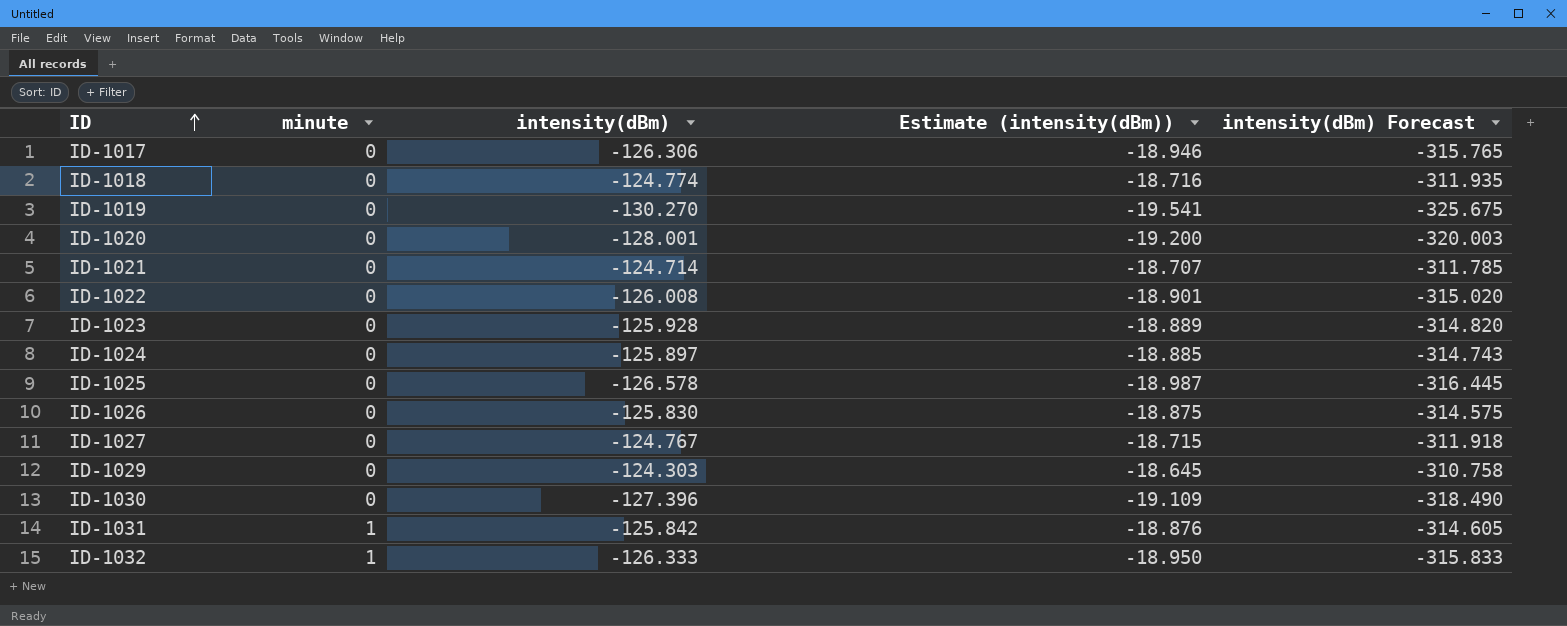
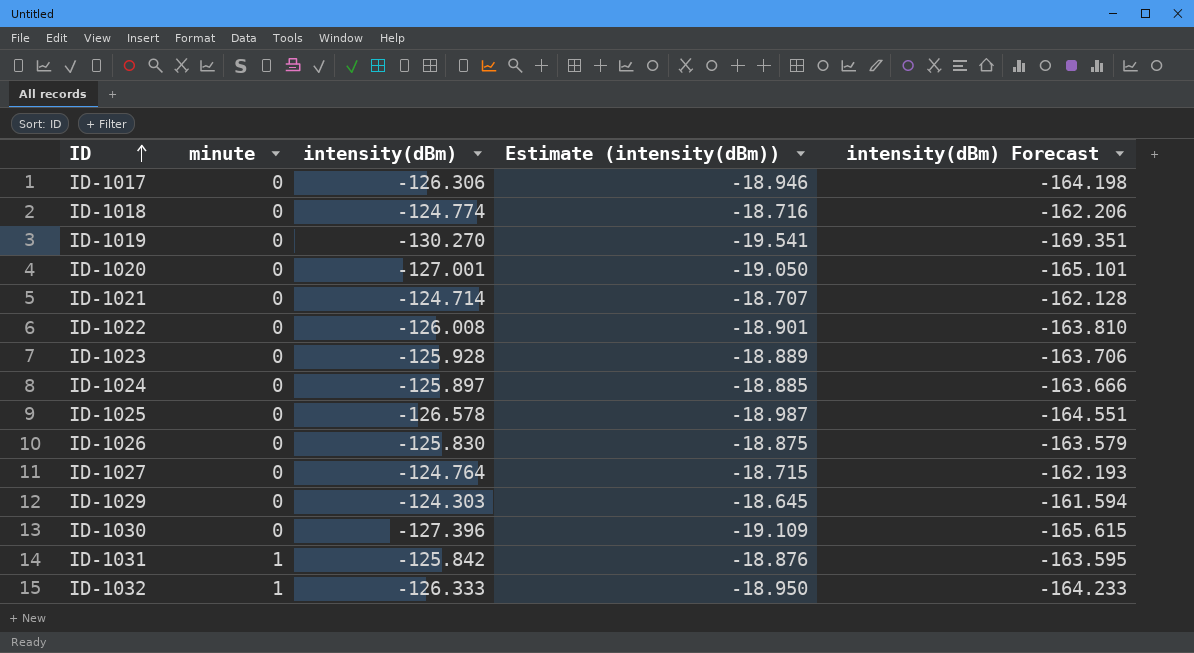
column intensity(dBm) Forecast | formula: [intensity(dBm)] * 2.5 -> [intensity(dBm)] * 1.3
ID-1020 | intensity(dBm): -128.001 -> -127.001
ID-1020 | Estimate (intensity(dBm)): -19.200 -> -19.050
ID-1027 | intensity(dBm): -124.767 -> -124.764

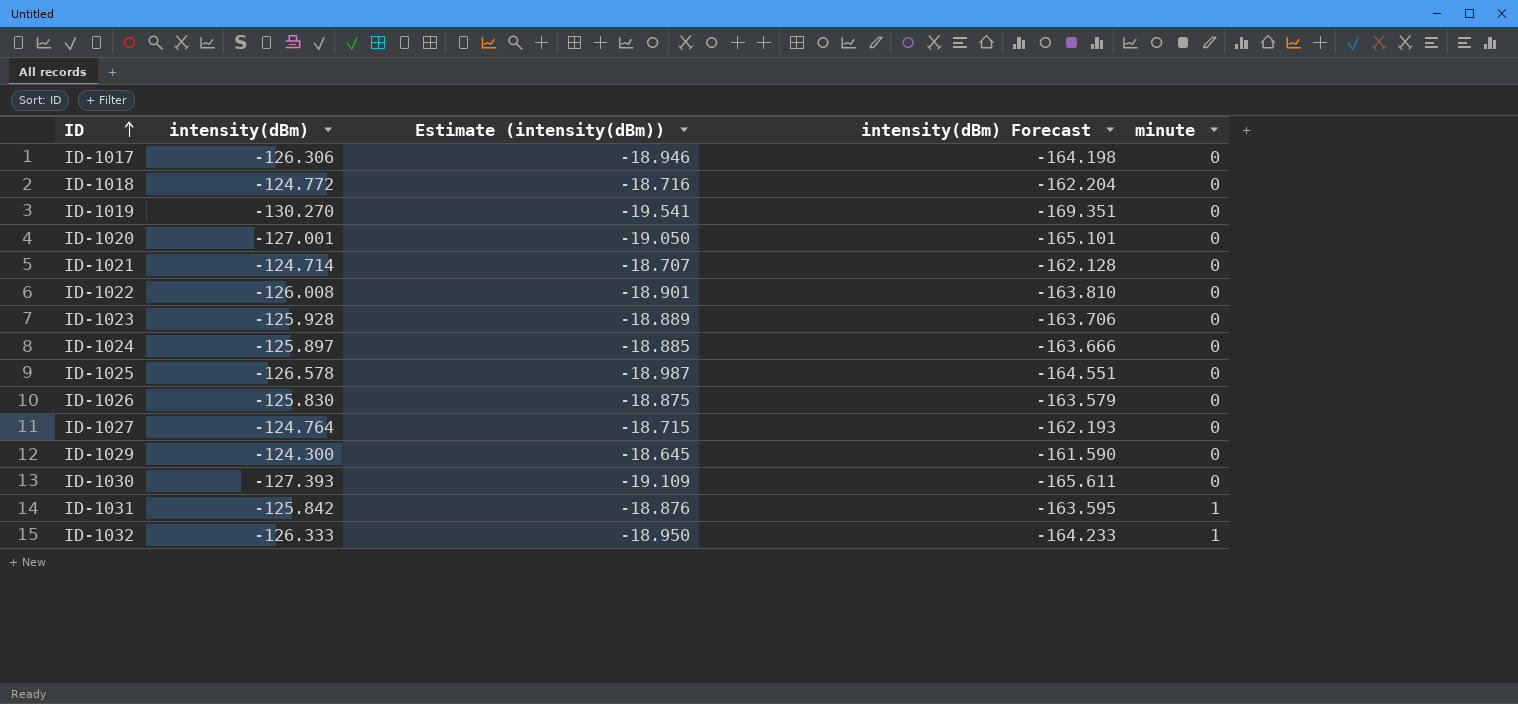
column minute | position: 2 -> 5
ID-1018 | intensity(dBm): -124.774 -> -124.772
ID-1018 | intensity(dBm) Forecast: -162.206 -> -162.204
ID-1029 | intensity(dBm): -124.303 -> -124.300
ID-1029 | intensity(dBm) Forecast: -161.594 -> -161.590
ID-1030 | intensity(dBm): -127.396 -> -127.393
ID-1030 | intensity(dBm) Forecast: -165.615 -> -165.611

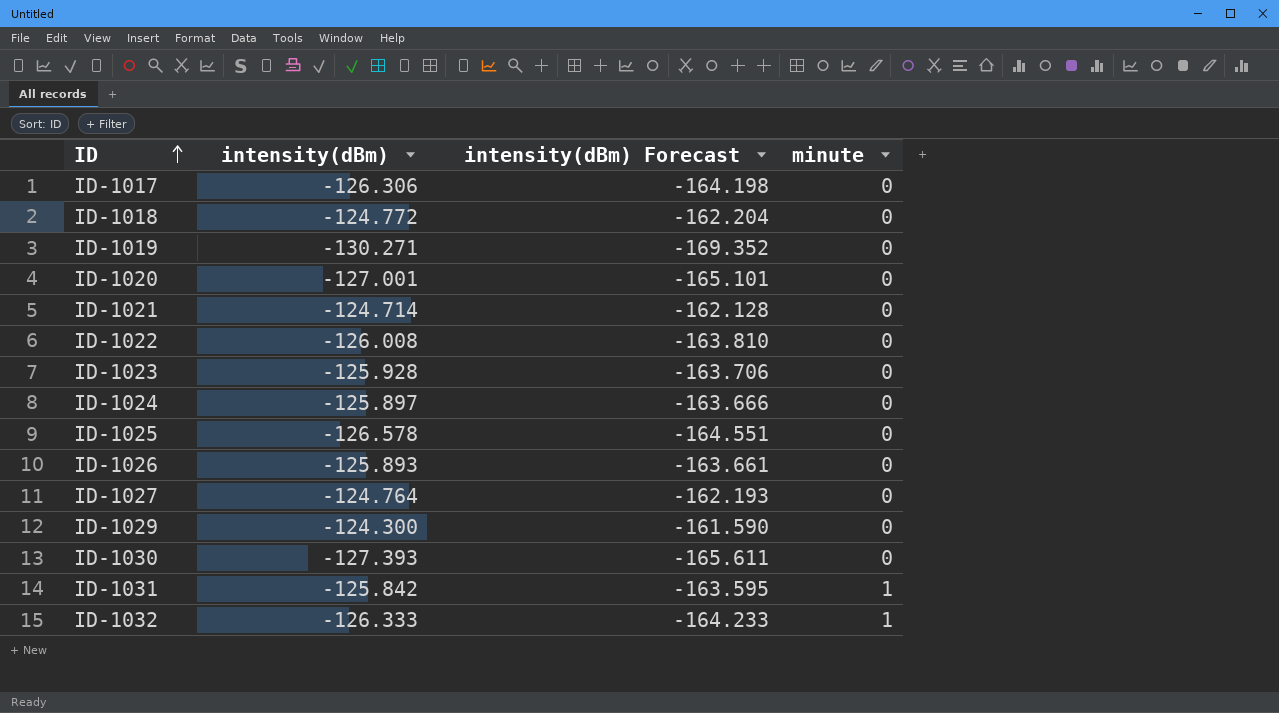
column Estimate (intensity(dBm)) | formula: [intensity(dBm)] * 0.15 -> none
ID-1019 | intensity(dBm): -130.270 -> -130.271
ID-1019 | intensity(dBm) Forecast: -169.351 -> -169.352
ID-1026 | intensity(dBm): -125.830 -> -125.893
ID-1026 | intensity(dBm) Forecast: -163.579 -> -163.661

